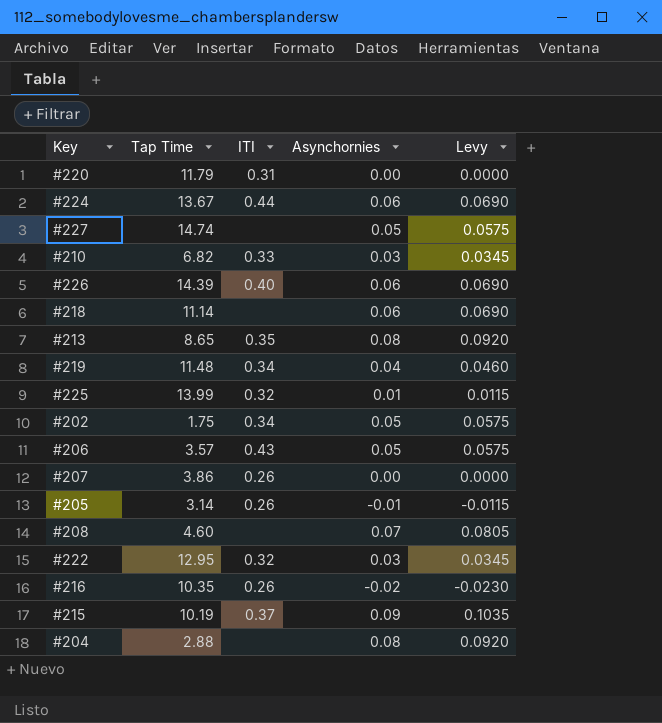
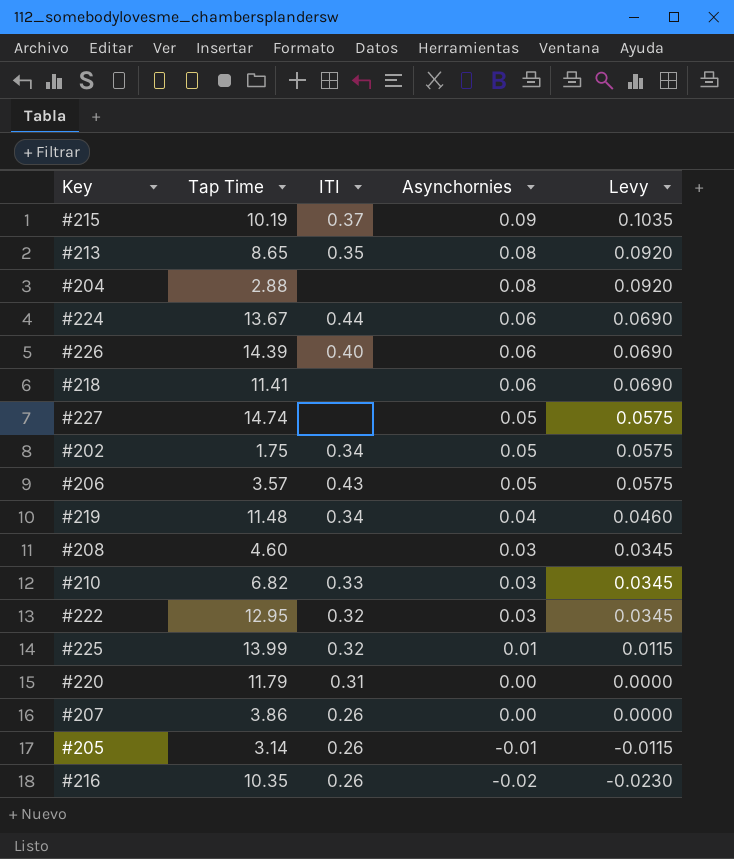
row order: none -> Asynchornies descending
#218 | Tap Time: 11.14 -> 11.41
#208 | Asynchornies: 0.07 -> 0.03
#208 | Levy: 0.0805 -> 0.0345

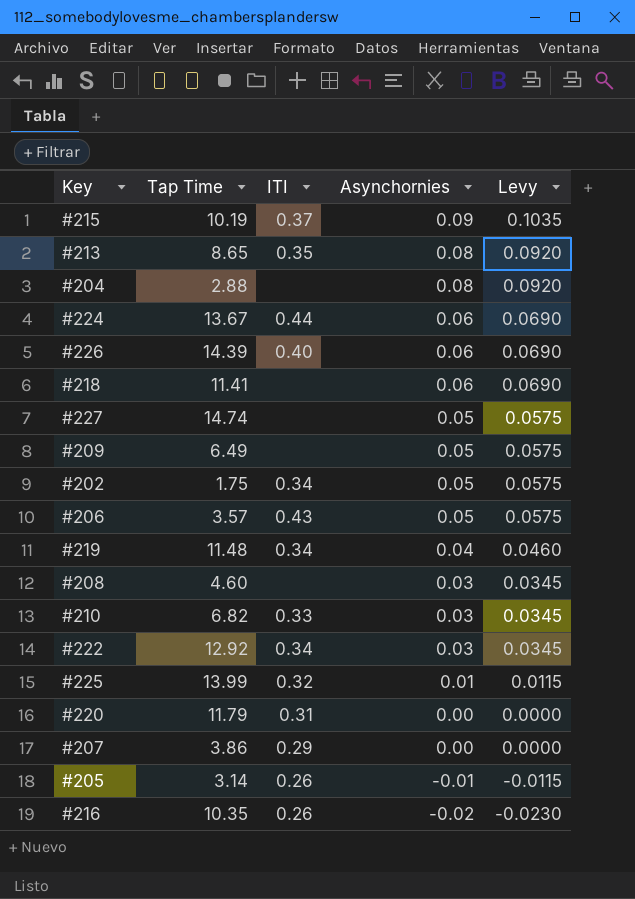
row #209: none -> 6.49 | none | 0.05 | 0.0575
#222 | Tap Time: 12.95 -> 12.92
#222 | ITI: 0.32 -> 0.34
#207 | ITI: 0.26 -> 0.29

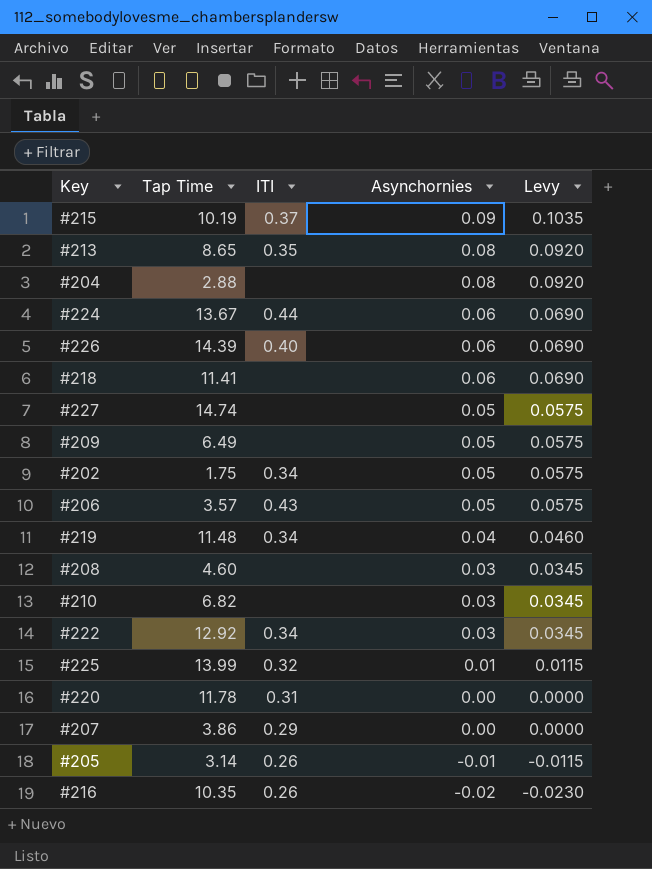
#210 | ITI: 0.33 -> none
#220 | Tap Time: 11.79 -> 11.78

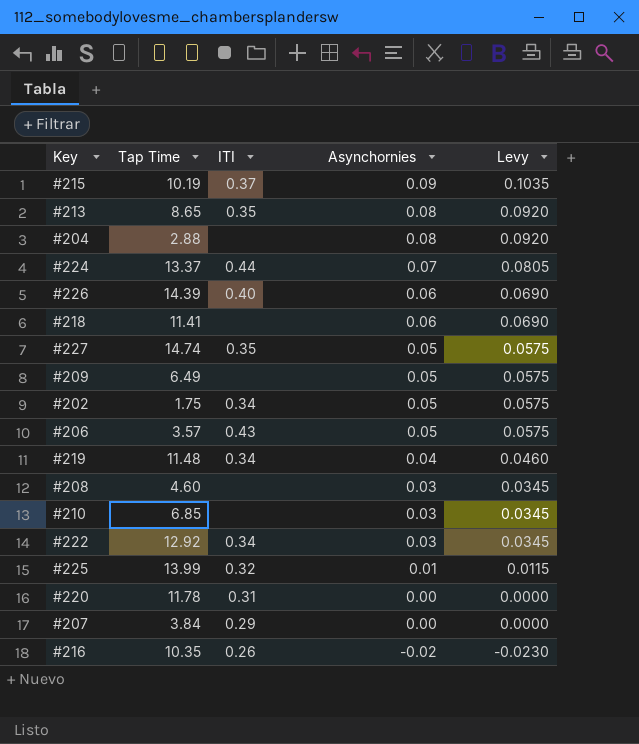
row #205: 3.14 | 0.26 | -0.01 | -0.0115 -> none
#224 | Tap Time: 13.67 -> 13.37
#224 | Asynchornies: 0.06 -> 0.07
#224 | Levy: 0.0690 -> 0.0805
#227 | ITI: none -> 0.35
#210 | Tap Time: 6.82 -> 6.85
#207 | Tap Time: 3.86 -> 3.84

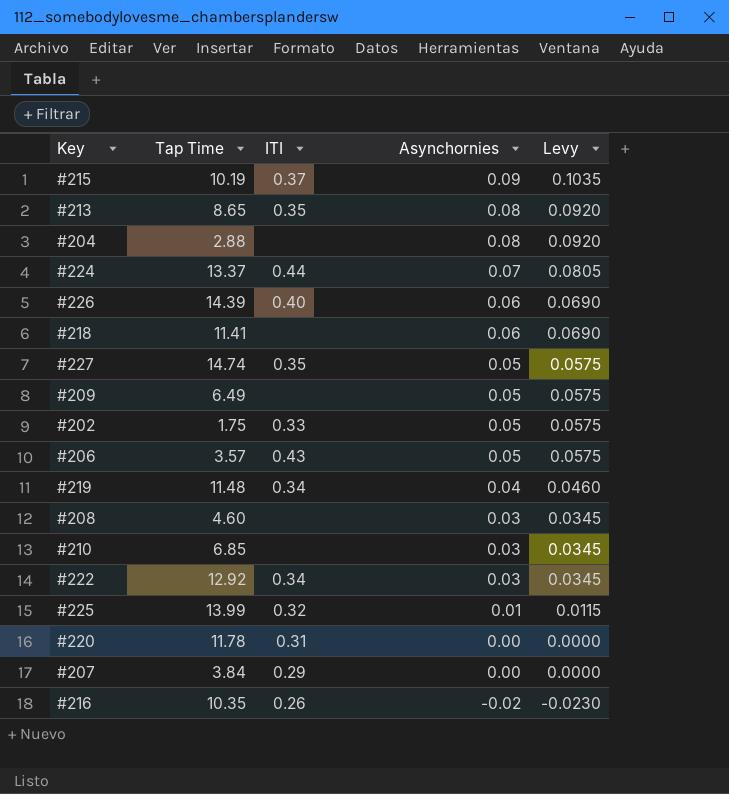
#202 | ITI: 0.34 -> 0.33

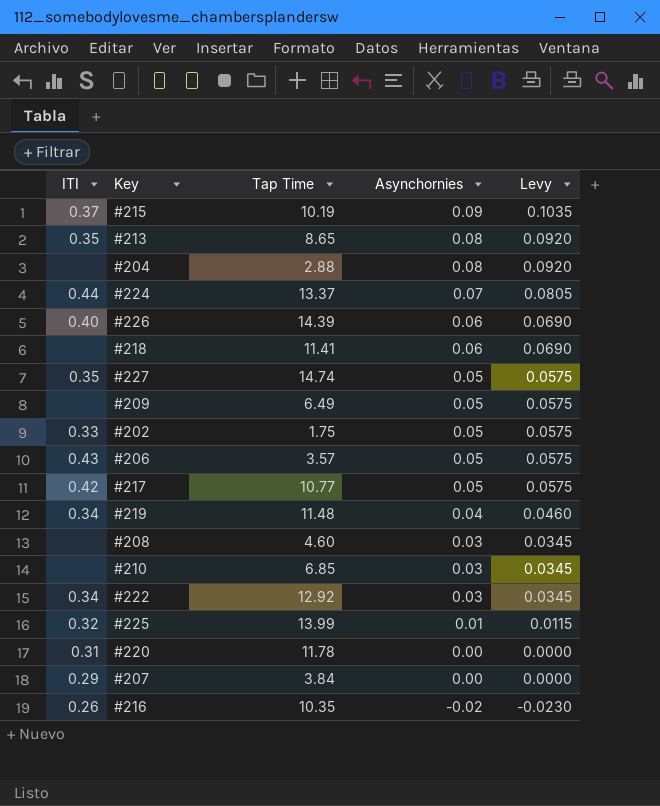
column ITI | position: 3 -> 1
row #217: none -> 0.42 | 10.77 | 0.05 | 0.0575

